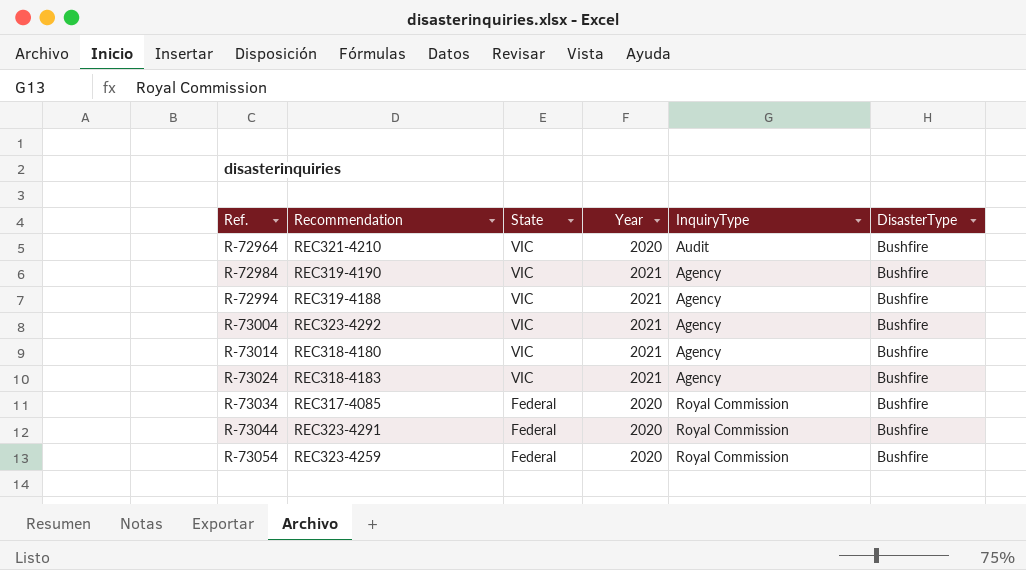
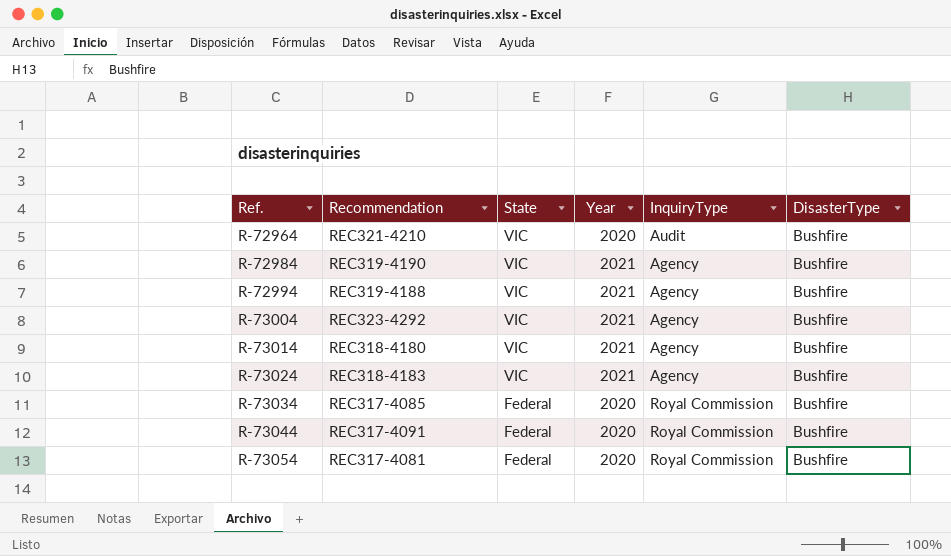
R-73044 | Recommendation: REC323-4291 -> REC317-4091
R-73054 | Recommendation: REC323-4259 -> REC317-4081

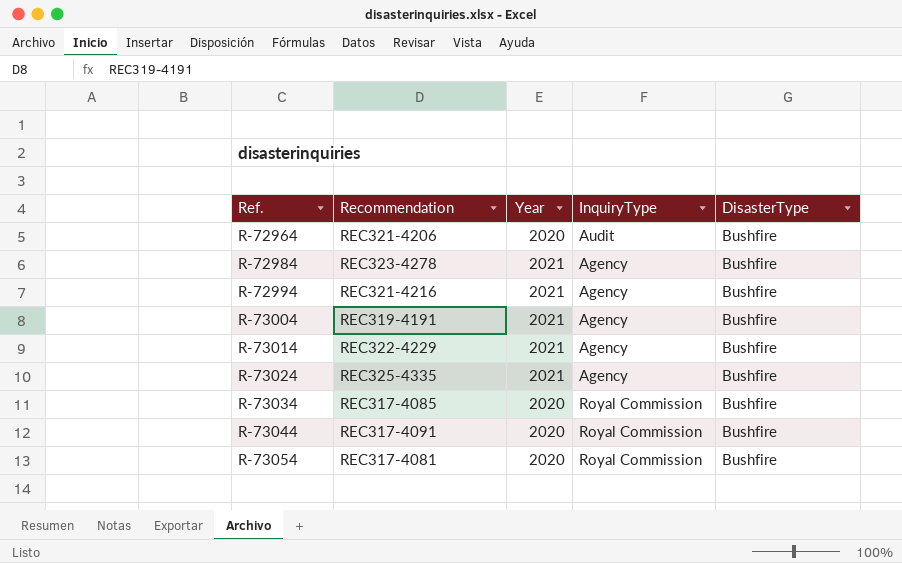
column State | position: 3 -> none
R-72964 | Recommendation: REC321-4210 -> REC321-4206
R-72984 | Recommendation: REC319-4190 -> REC323-4278
R-72994 | Recommendation: REC319-4188 -> REC321-4216
R-73004 | Recommendation: REC323-4292 -> REC319-4191
R-73014 | Recommendation: REC318-4180 -> REC322-4229
R-73024 | Recommendation: REC318-4183 -> REC325-4335

